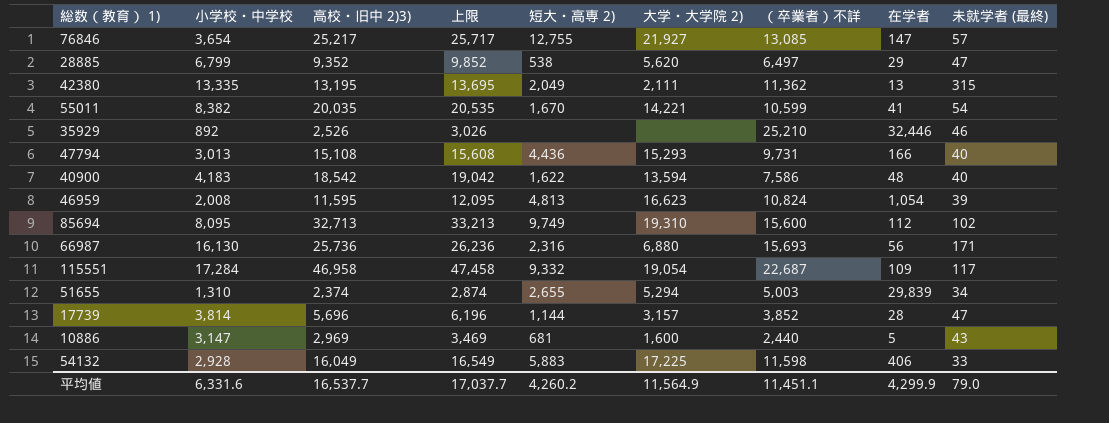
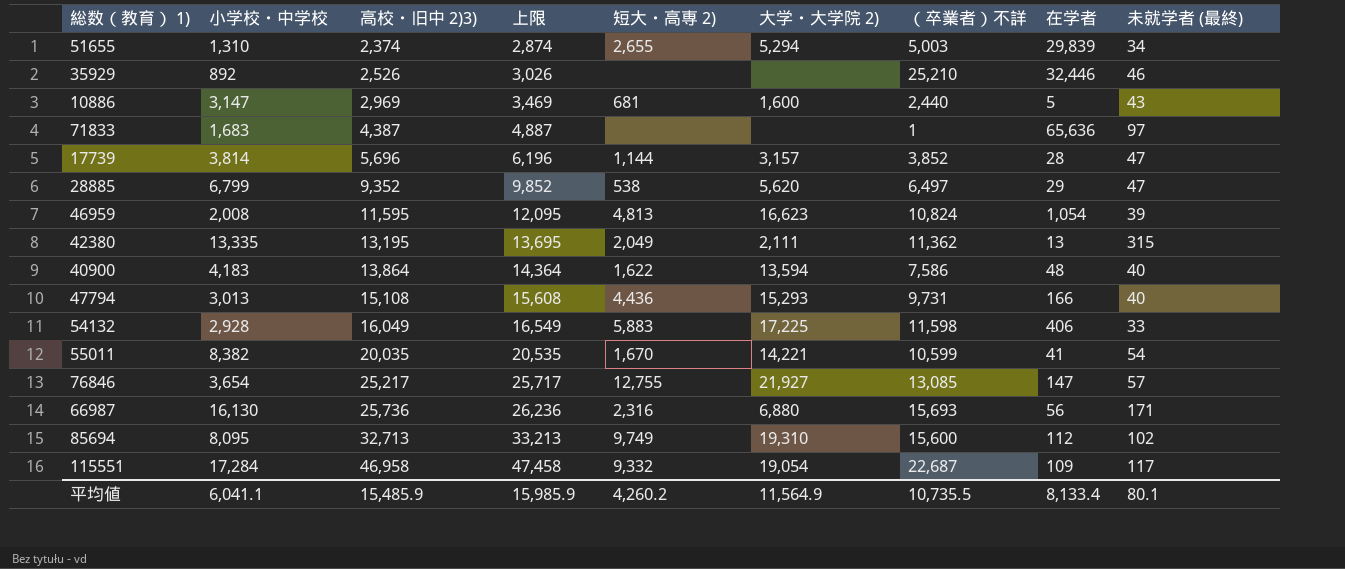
row order: none -> 高校・旧中 2)3) ascending
row 71833: none -> 1,683 | 4,387 | 4,887 | none | none | 1 | 65,636 | 97
40900 | 高校・旧中 2)3): 18,542 -> 13,864
40900 | 上限: 19,042 -> 14,364
平均値 | 小学校・中学校: 6,331.6 -> 6,041.1
平均値 | 高校・旧中 2)3): 16,537.7 -> 15,485.9
平均値 | 上限: 17,037.7 -> 15,985.9
平均値 | （卒業者）不詳: 11,451.1 -> 10,735.5
平均値 | 在学者: 4,299.9 -> 8,133.4
平均値 | 未就学者 (最終): 79.0 -> 80.1

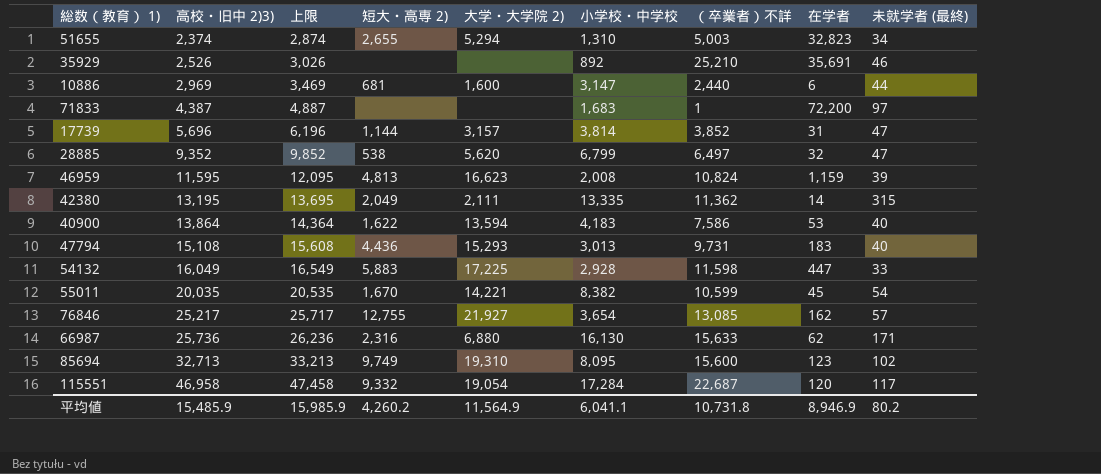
column 小学校・中学校 | position: 2 -> 6
51655 | 在学者: 29,839 -> 32,823
35929 | 在学者: 32,446 -> 35,691
10886 | 在学者: 5 -> 6
10886 | 未就学者 (最終): 43 -> 44
71833 | 在学者: 65,636 -> 72,200
17739 | 在学者: 28 -> 31
28885 | 在学者: 29 -> 32
46959 | 在学者: 1,054 -> 1,159
42380 | 在学者: 13 -> 14
40900 | 在学者: 48 -> 53
47794 | 在学者: 166 -> 183
54132 | 在学者: 406 -> 447
55011 | 在学者: 41 -> 45
76846 | 在学者: 147 -> 162
66987 | （卒業者）不詳: 15,693 -> 15,633
66987 | 在学者: 56 -> 62
85694 | 在学者: 112 -> 123
115551 | 在学者: 109 -> 120
平均値 | （卒業者）不詳: 10,735.5 -> 10,731.8
平均値 | 在学者: 8,133.4 -> 8,946.9
平均値 | 未就学者 (最終): 80.1 -> 80.2

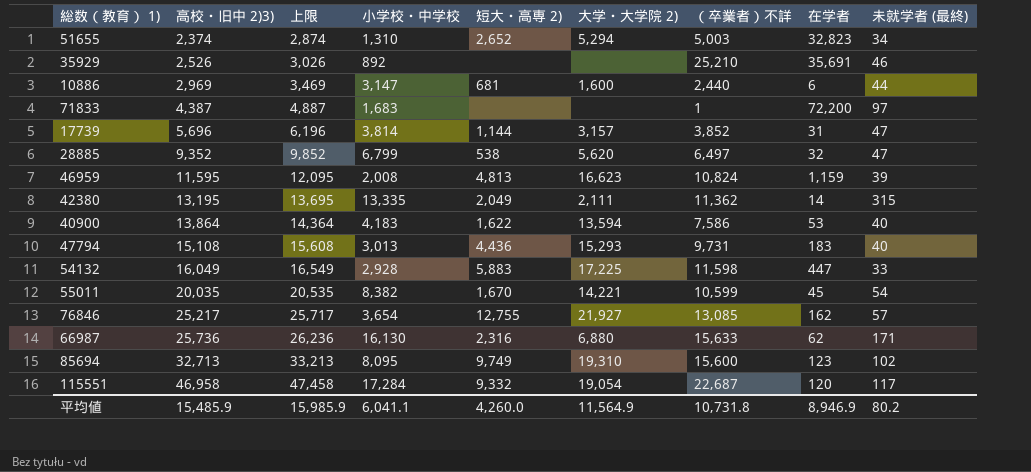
column 小学校・中学校 | position: 6 -> 4
51655 | 短大・高専 2): 2,655 -> 2,652
平均値 | 短大・高専 2): 4,260.2 -> 4,260.0

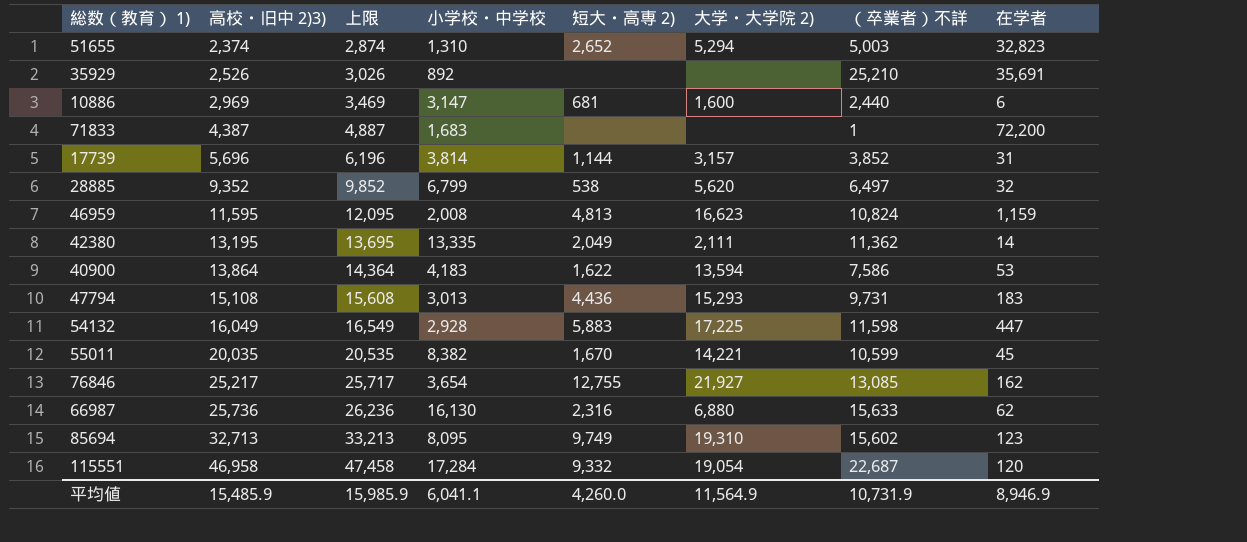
column 未就学者 (最終) | position: 9 -> none
85694 | （卒業者）不詳: 15,600 -> 15,602
平均値 | （卒業者）不詳: 10,731.8 -> 10,731.9

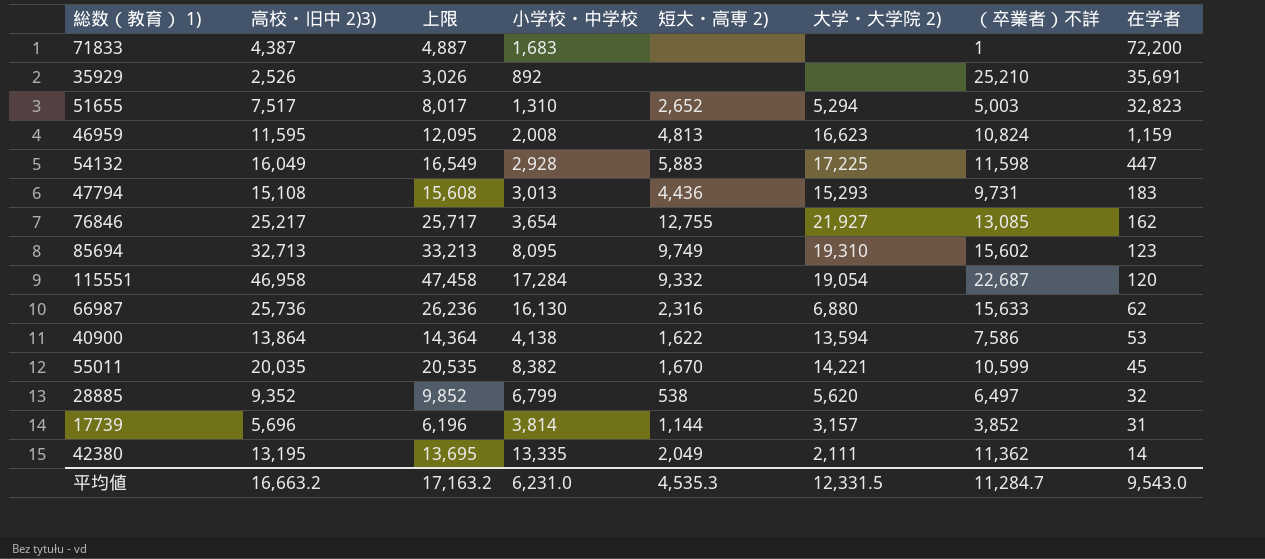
row order: 高校・旧中 2)3) ascending -> 在学者 descending
row 10886: 2,969 | 3,469 | 3,147 | 681 | 1,600 | 2,440 | 6 -> none
51655 | 高校・旧中 2)3): 2,374 -> 7,517
51655 | 上限: 2,874 -> 8,017
40900 | 小学校・中学校: 4,183 -> 4,138
平均値 | 高校・旧中 2)3): 15,485.9 -> 16,663.2
平均値 | 上限: 15,985.9 -> 17,163.2
平均値 | 小学校・中学校: 6,041.1 -> 6,231.0
平均値 | 短大・高専 2): 4,260.0 -> 4,535.3
平均値 | 大学・大学院 2): 11,564.9 -> 12,331.5
平均値 | （卒業者）不詳: 10,731.9 -> 11,284.7
平均値 | 在学者: 8,946.9 -> 9,543.0

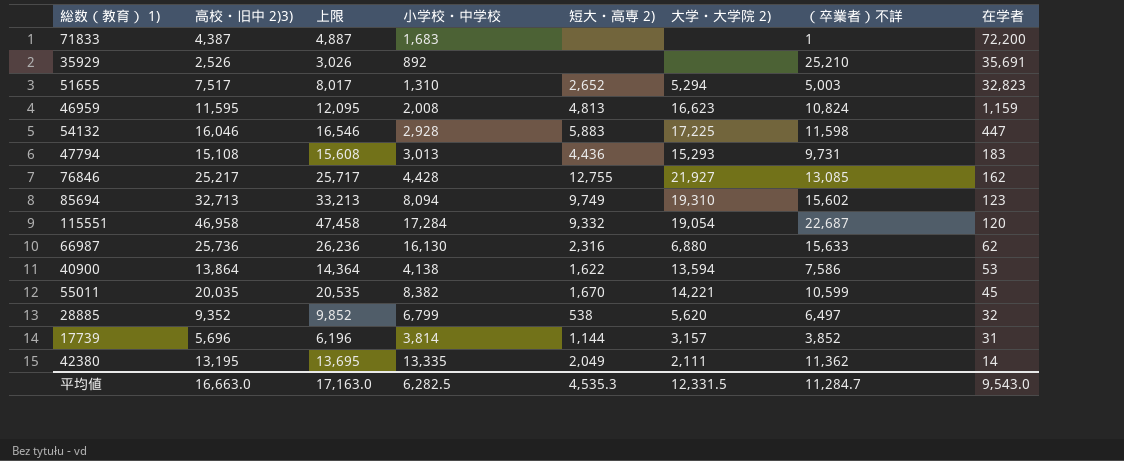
54132 | 高校・旧中 2)3): 16,049 -> 16,046
54132 | 上限: 16,549 -> 16,546
76846 | 小学校・中学校: 3,654 -> 4,428
85694 | 小学校・中学校: 8,095 -> 8,094
平均値 | 高校・旧中 2)3): 16,663.2 -> 16,663.0
平均値 | 上限: 17,163.2 -> 17,163.0
平均値 | 小学校・中学校: 6,231.0 -> 6,282.5

